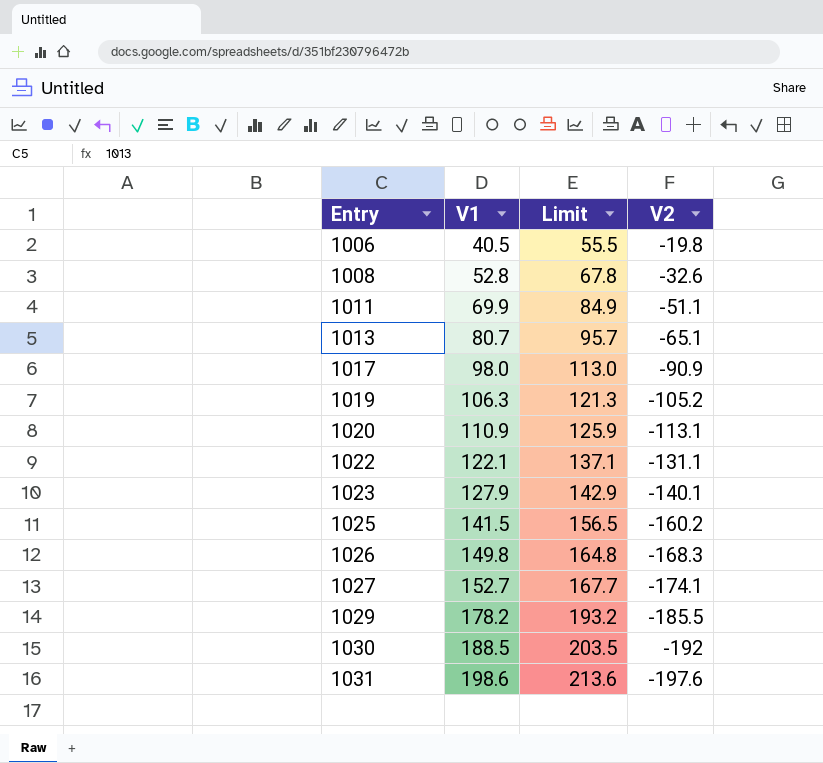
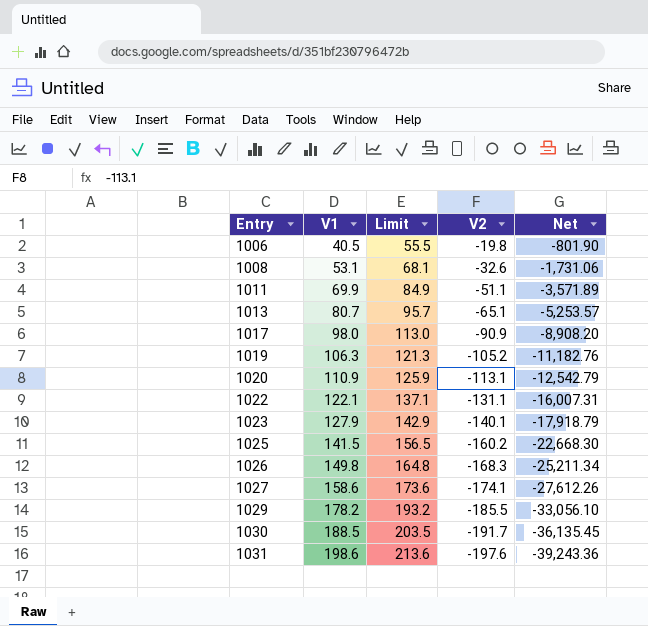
column Net | formula: none -> [V1] * [V2]
1008 | V1: 52.8 -> 53.1
1008 | Limit: 67.8 -> 68.1
1027 | V1: 152.7 -> 158.6
1027 | Limit: 167.7 -> 173.6
1030 | V2: -192 -> -191.7

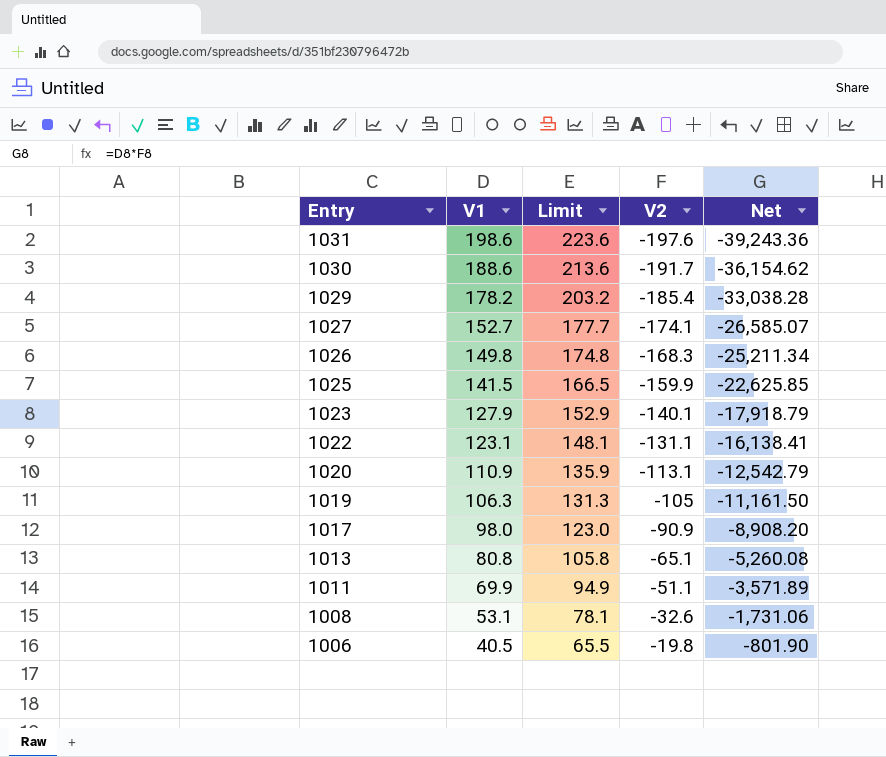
row order: Entry ascending -> Entry descending
column Limit | formula: [V1] + 15 -> [V1] + 25
1030 | V1: 188.5 -> 188.6
1030 | Net: -36,135.45 -> -36,154.62
1029 | V2: -185.5 -> -185.4
1029 | Net: -33,056.10 -> -33,038.28
1027 | V1: 158.6 -> 152.7
1027 | Net: -27,612.26 -> -26,585.07
1025 | V2: -160.2 -> -159.9
1025 | Net: -22,668.30 -> -22,625.85
1022 | V1: 122.1 -> 123.1
1022 | Net: -16,007.31 -> -16,138.41
1019 | V2: -105.2 -> -105
1019 | Net: -11,182.76 -> -11,161.50
1013 | V1: 80.7 -> 80.8
1013 | Net: -5,253.57 -> -5,260.08

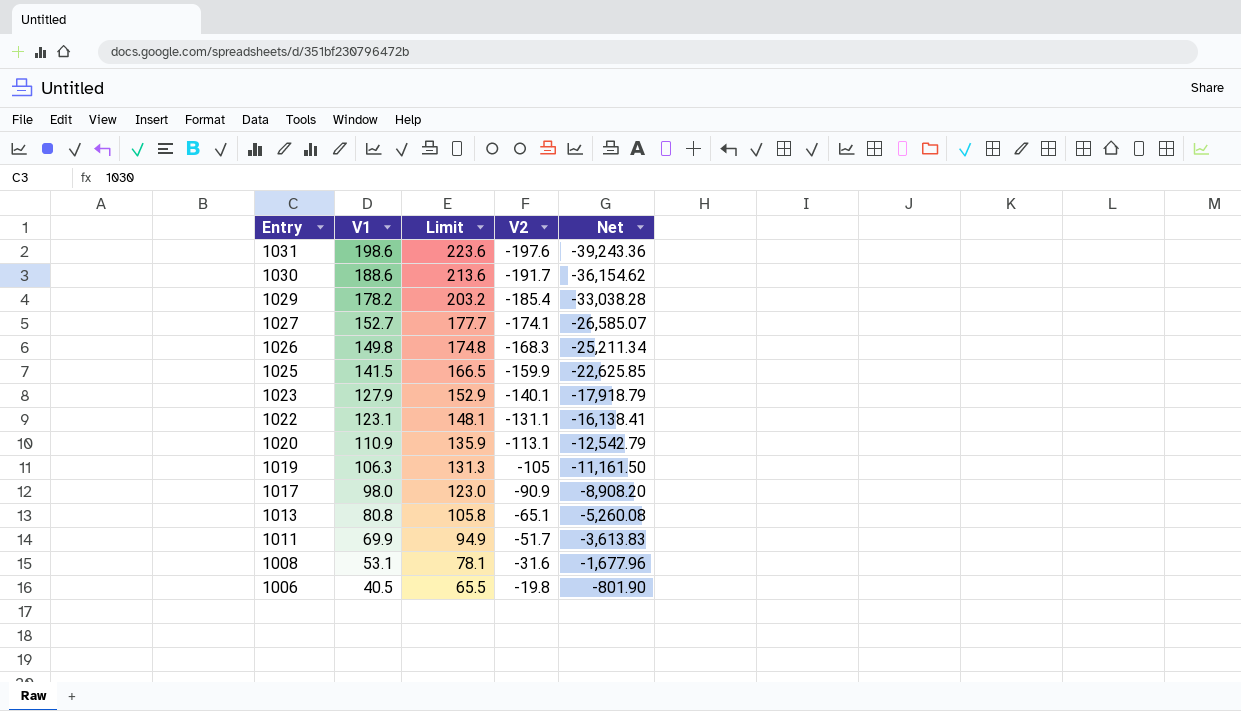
1011 | V2: -51.1 -> -51.7
1011 | Net: -3,571.89 -> -3,613.83
1008 | V2: -32.6 -> -31.6
1008 | Net: -1,731.06 -> -1,677.96

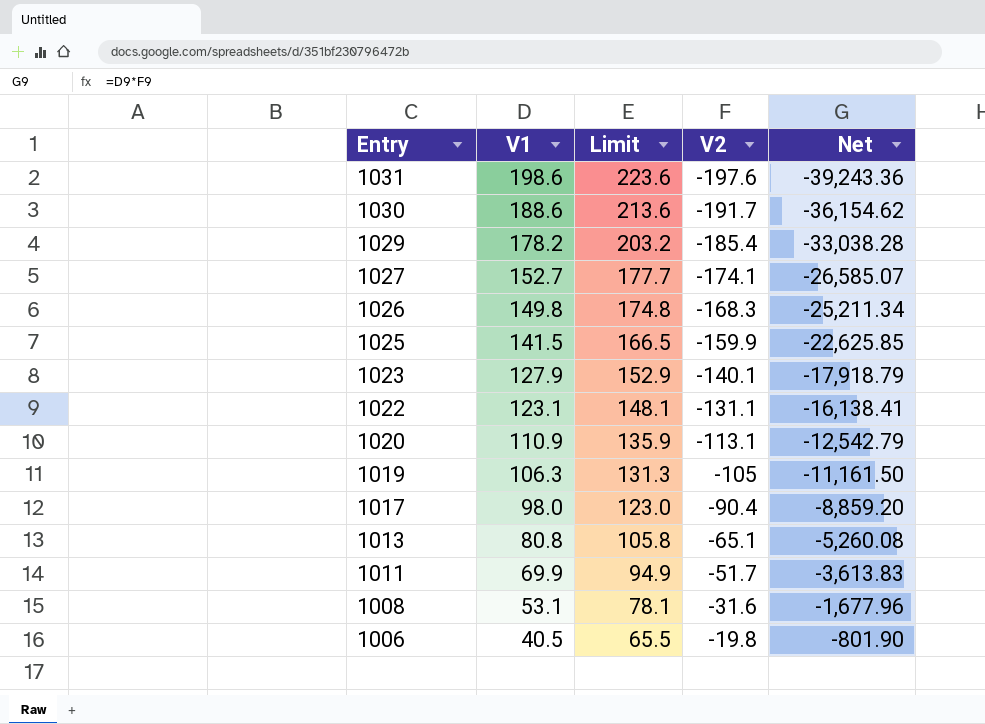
1017 | V2: -90.9 -> -90.4
1017 | Net: -8,908.20 -> -8,859.20

